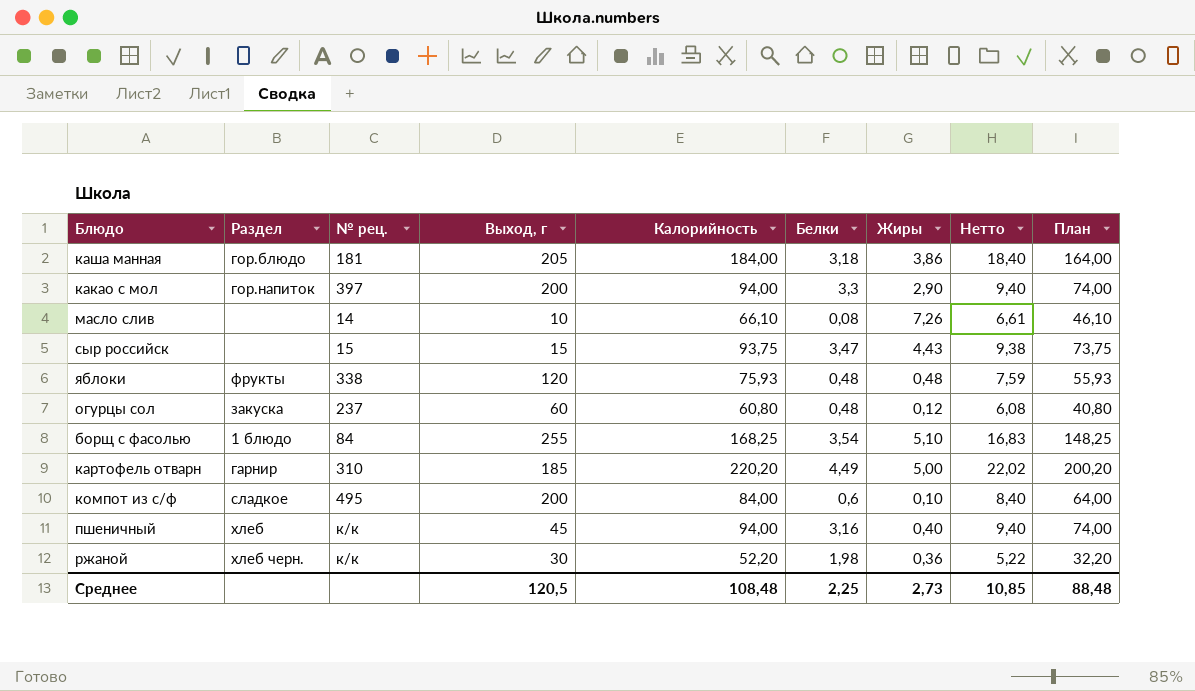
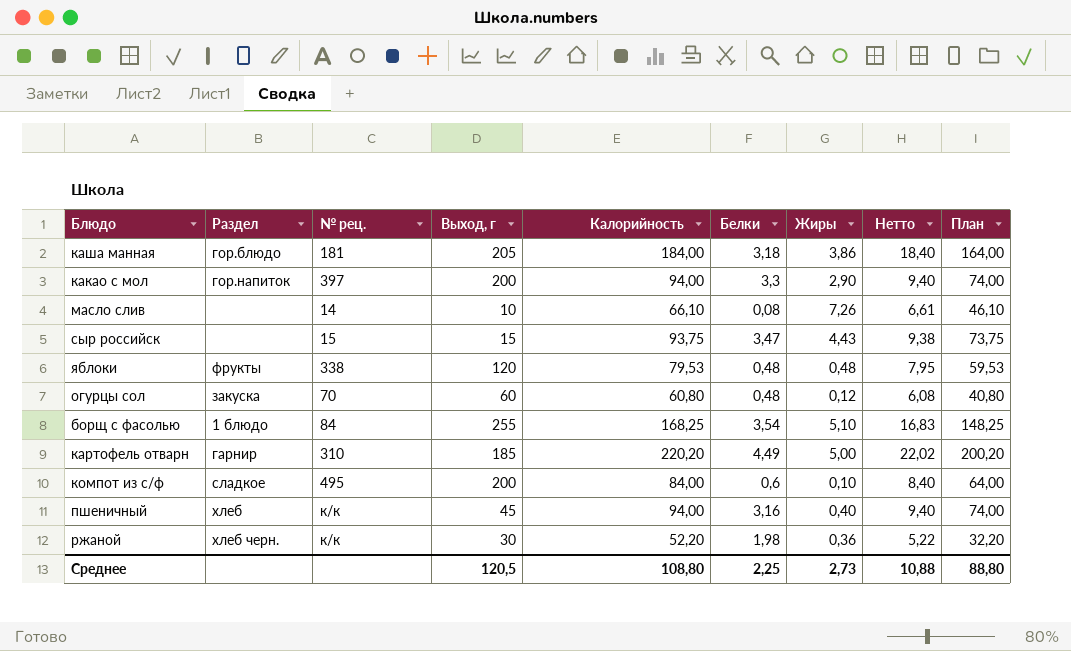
яблоки | Калорийность: 75,93 -> 79,53
яблоки | Нетто: 7,59 -> 7,95
яблоки | План: 55,93 -> 59,53
огурцы сол | № рец.: 237 -> 70
Среднее | Калорийность: 108,48 -> 108,80
Среднее | Нетто: 10,85 -> 10,88
Среднее | План: 88,48 -> 88,80

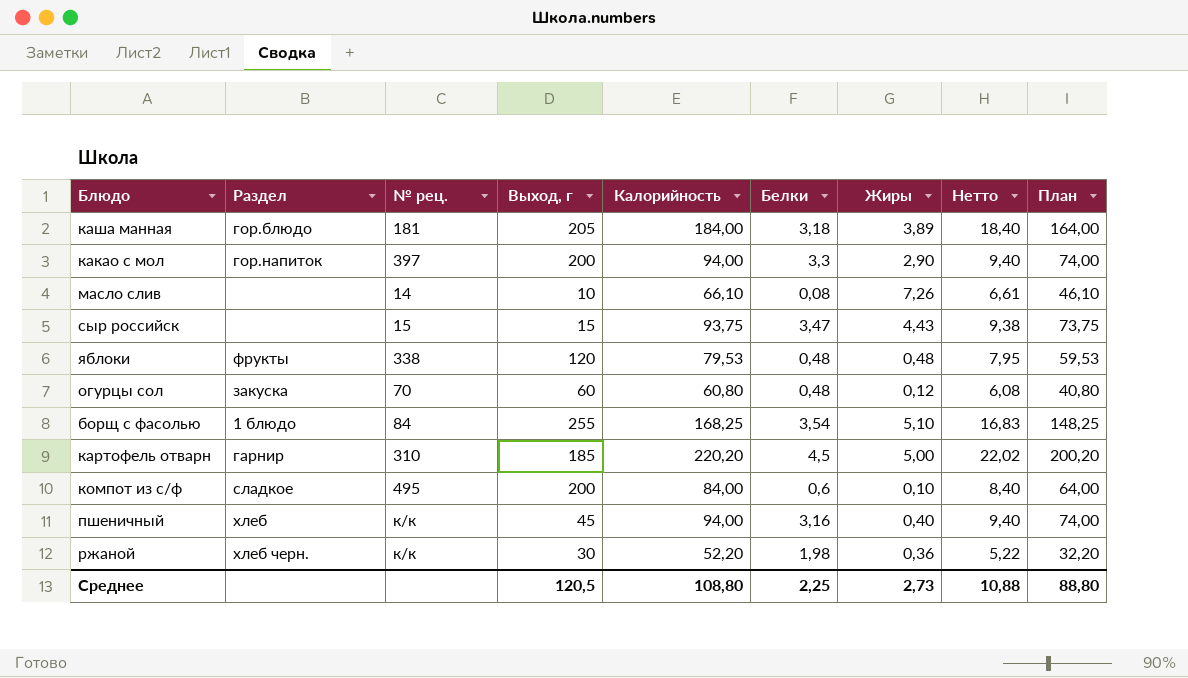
каша манная | Жиры: 3,86 -> 3,89
картофель отварн | Белки: 4,49 -> 4,5

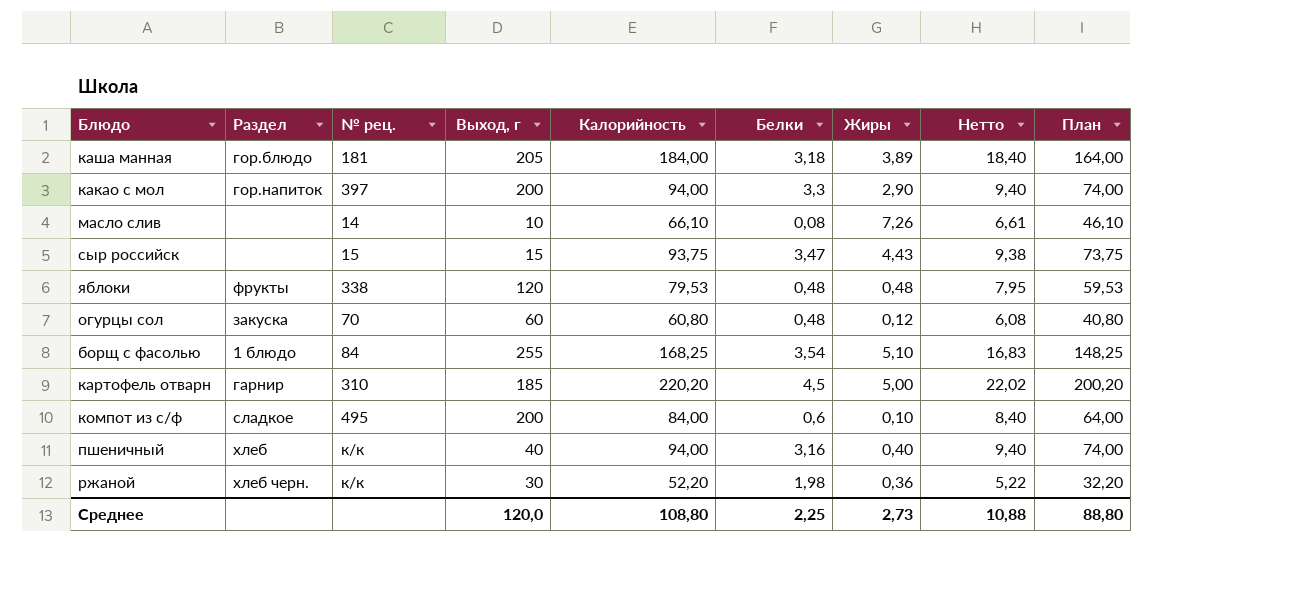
пшеничный | Выход, г: 45 -> 40
Среднее | Выход, г: 120,5 -> 120,0

